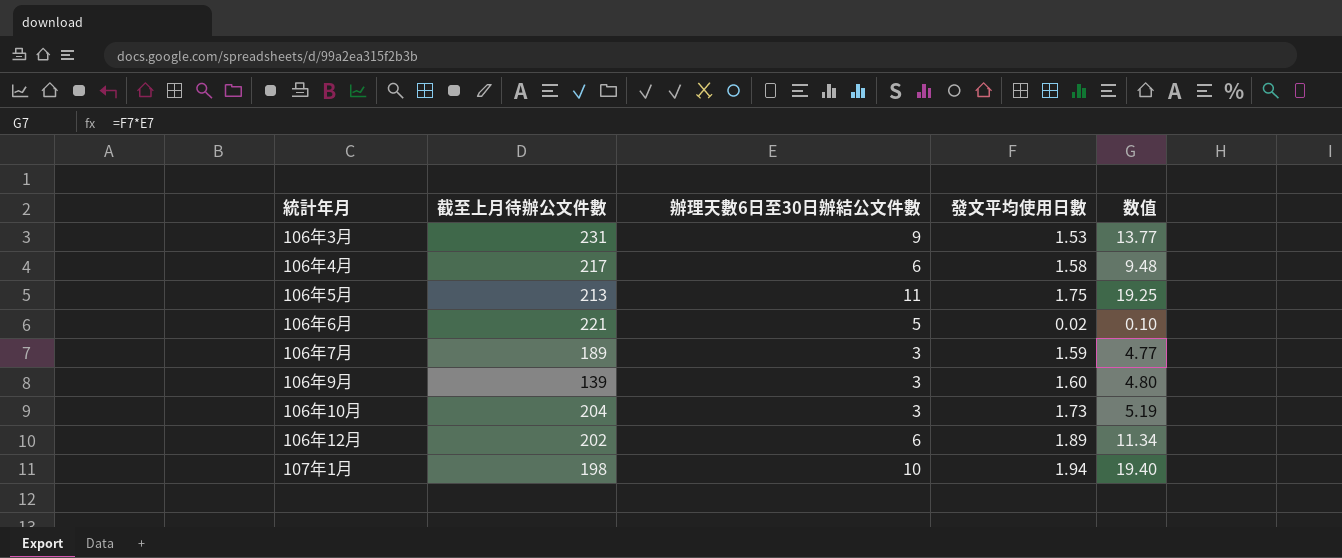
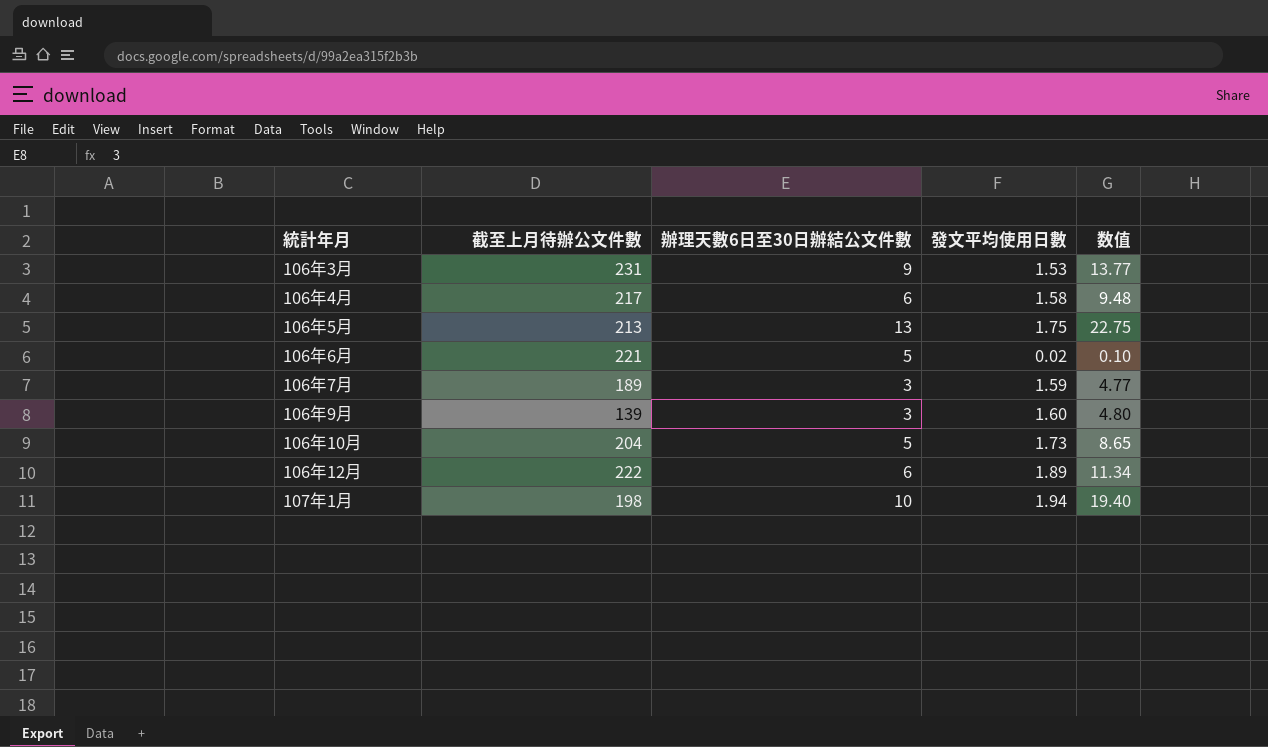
106年5月 | 辦理天數6日至30日辦結公文件數: 11 -> 13
106年5月 | 数值: 19.25 -> 22.75
106年10月 | 辦理天數6日至30日辦結公文件數: 3 -> 5
106年10月 | 数值: 5.19 -> 8.65
106年12月 | 截至上月待辦公文件數: 202 -> 222

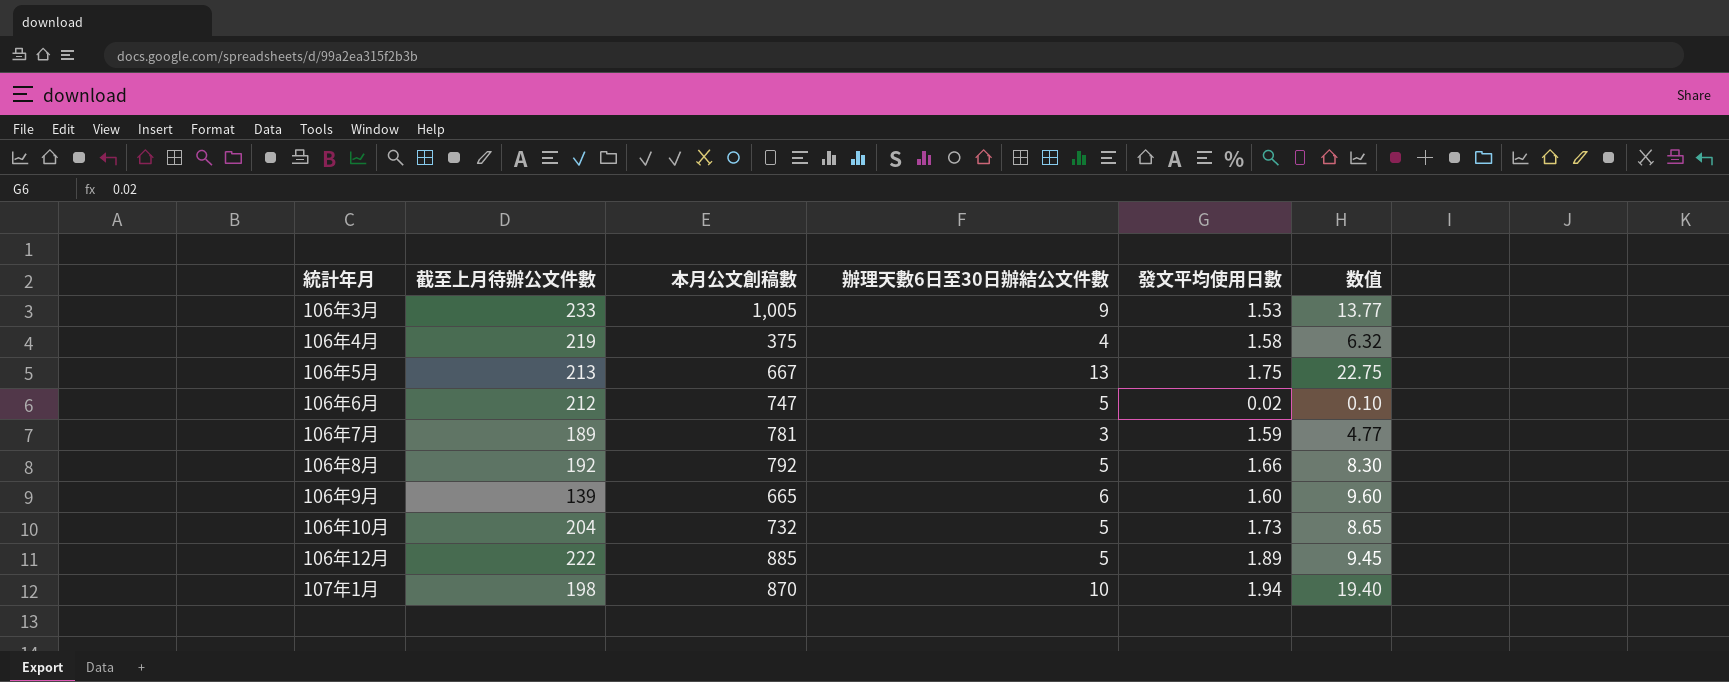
column 本月公文創稿數 | position: none -> 3
106年3月 | 截至上月待辦公文件數: 231 -> 233
106年4月 | 截至上月待辦公文件數: 217 -> 219
106年4月 | 辦理天數6日至30日辦結公文件數: 6 -> 4
106年4月 | 数值: 9.48 -> 6.32
106年6月 | 截至上月待辦公文件數: 221 -> 212
row 106年8月: none -> 192 | 792 | 5 | 1.66 | 8.30
106年9月 | 辦理天數6日至30日辦結公文件數: 3 -> 6
106年9月 | 数值: 4.80 -> 9.60
106年12月 | 辦理天數6日至30日辦結公文件數: 6 -> 5
106年12月 | 数值: 11.34 -> 9.45

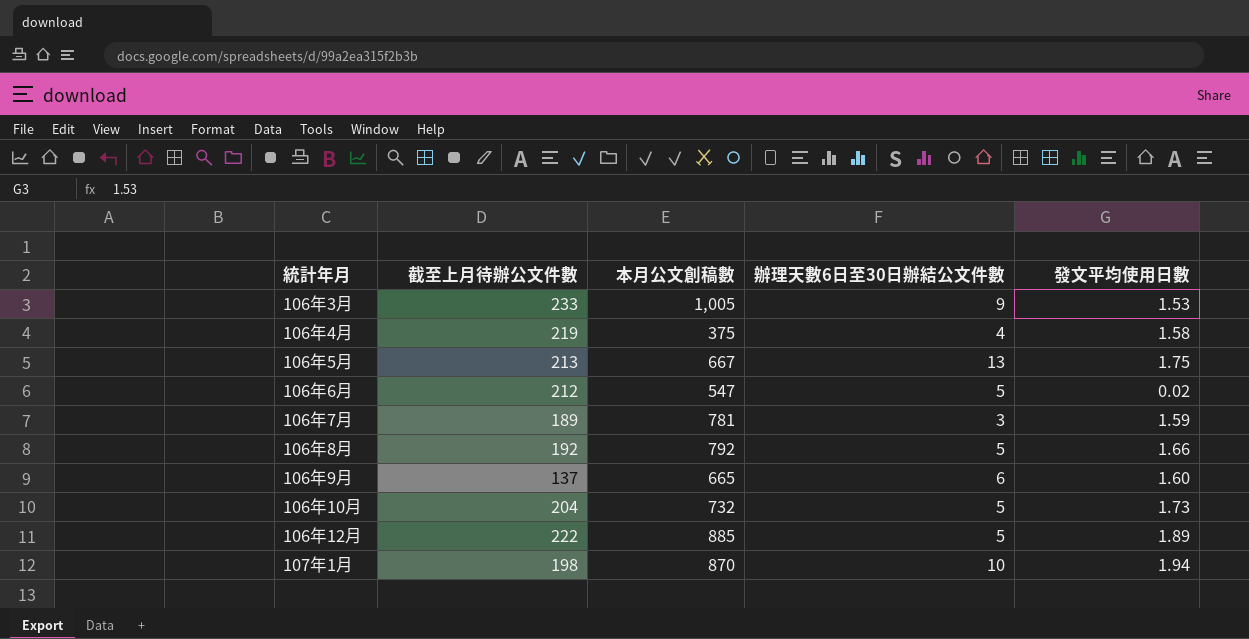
column 数值 | formula: [辦理天數6日至30日辦結公文件數] * [發文平均使用日數] -> none
106年6月 | 本月公文創稿數: 747 -> 547
106年9月 | 截至上月待辦公文件數: 139 -> 137

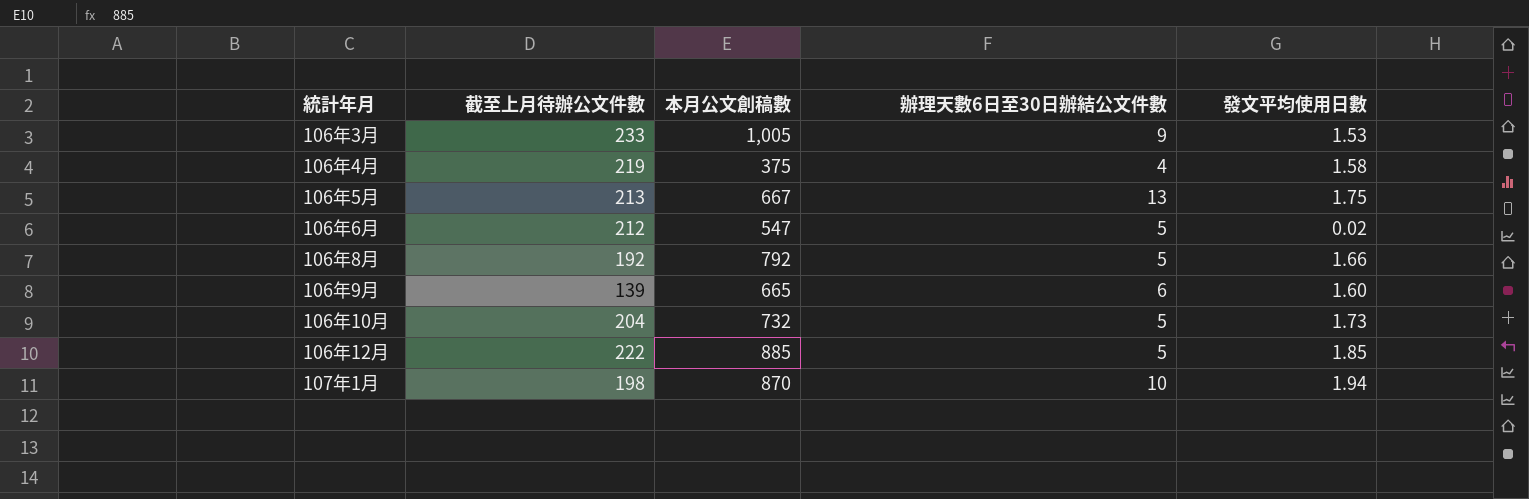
row 106年7月: 189 | 781 | 3 | 1.59 -> none
106年9月 | 截至上月待辦公文件數: 137 -> 139
106年12月 | 發文平均使用日數: 1.89 -> 1.85

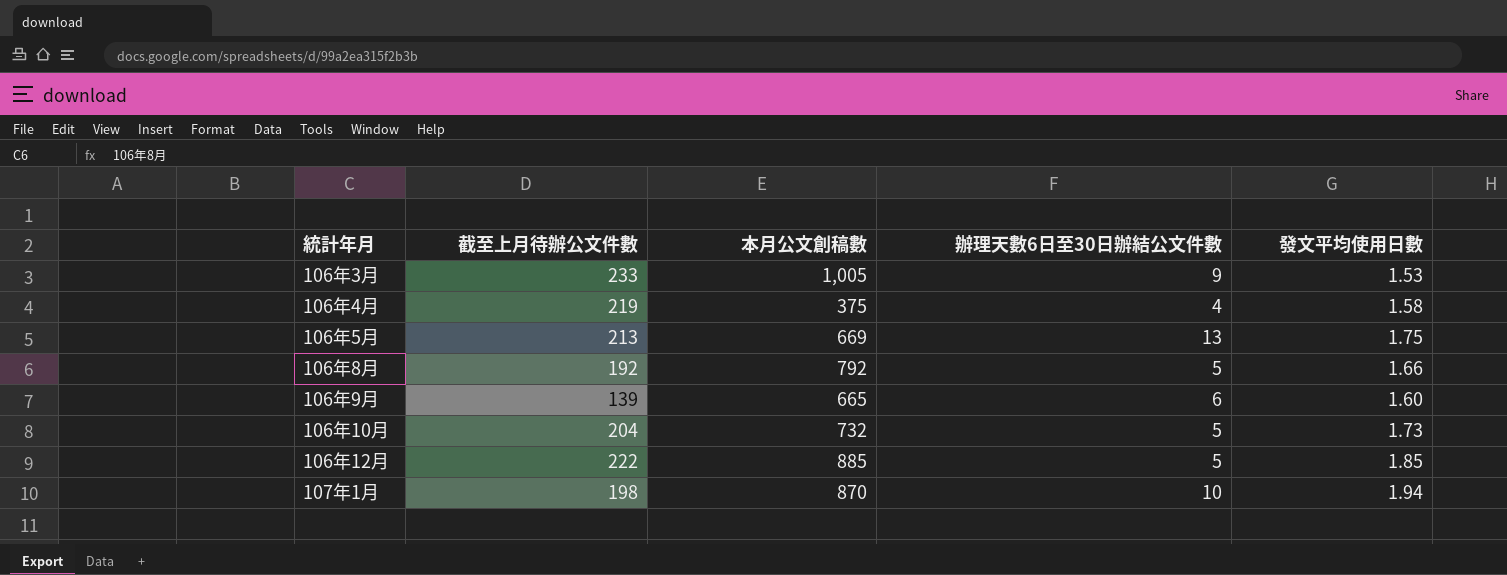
row 106年6月: 212 | 547 | 5 | 0.02 -> none
106年5月 | 本月公文創稿數: 667 -> 669

